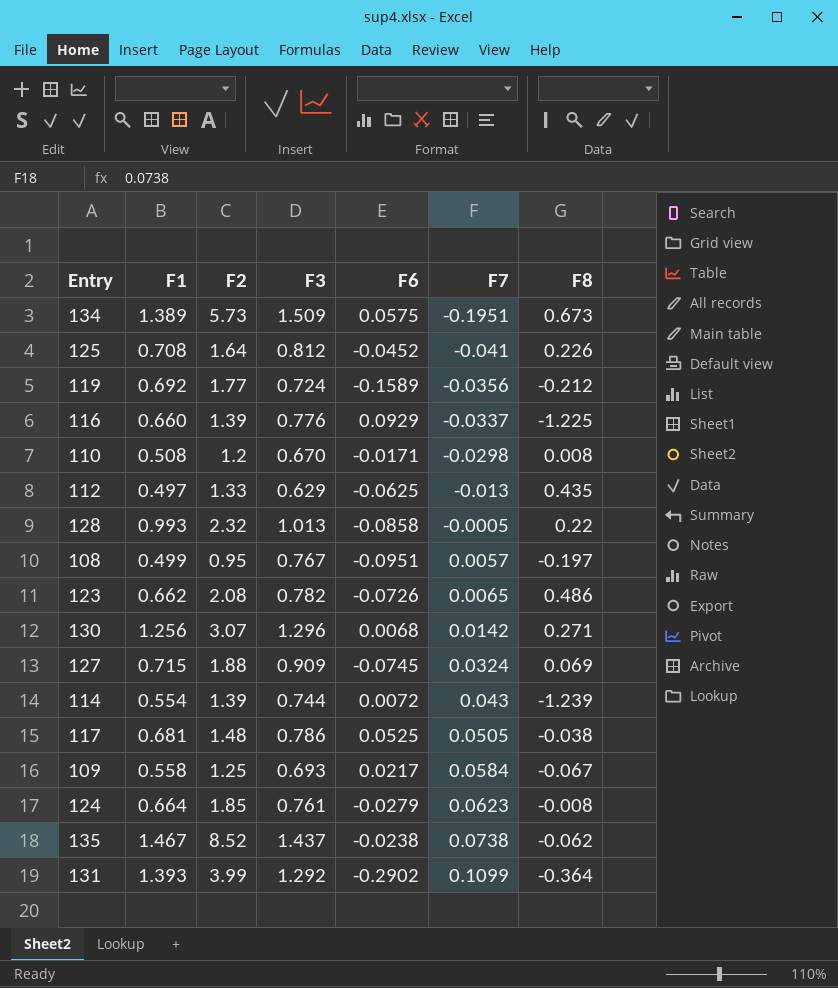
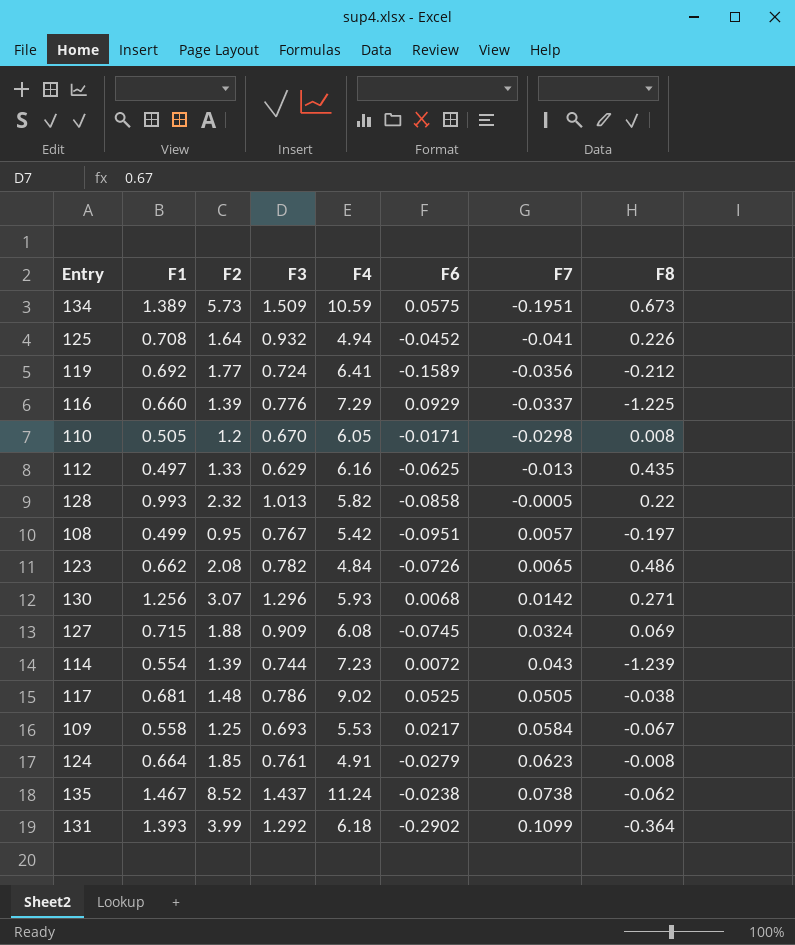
column F4 | position: none -> 5
125 | F3: 0.812 -> 0.932
110 | F1: 0.508 -> 0.505

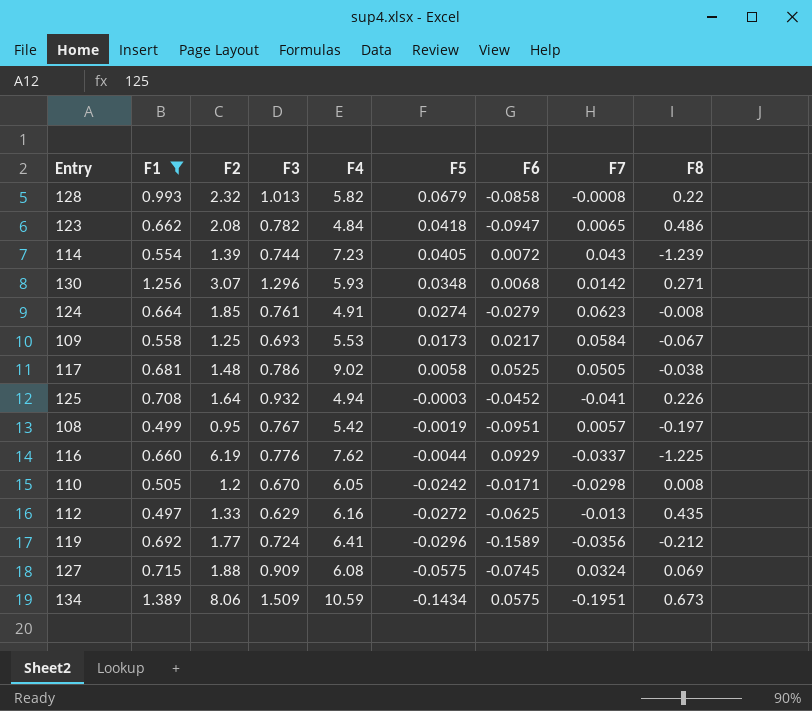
filter: none -> F1 <= 1.389
row order: F7 ascending -> F5 descending
column F5 | position: none -> 6
128 | F7: -0.0005 -> -0.0008
123 | F6: -0.0726 -> -0.0947
116 | F2: 1.39 -> 6.19
116 | F4: 7.29 -> 7.62
134 | F2: 5.73 -> 8.06

